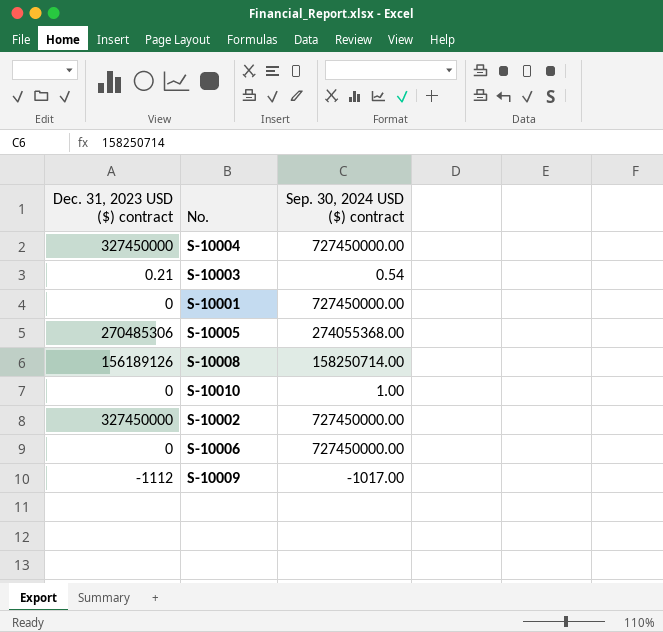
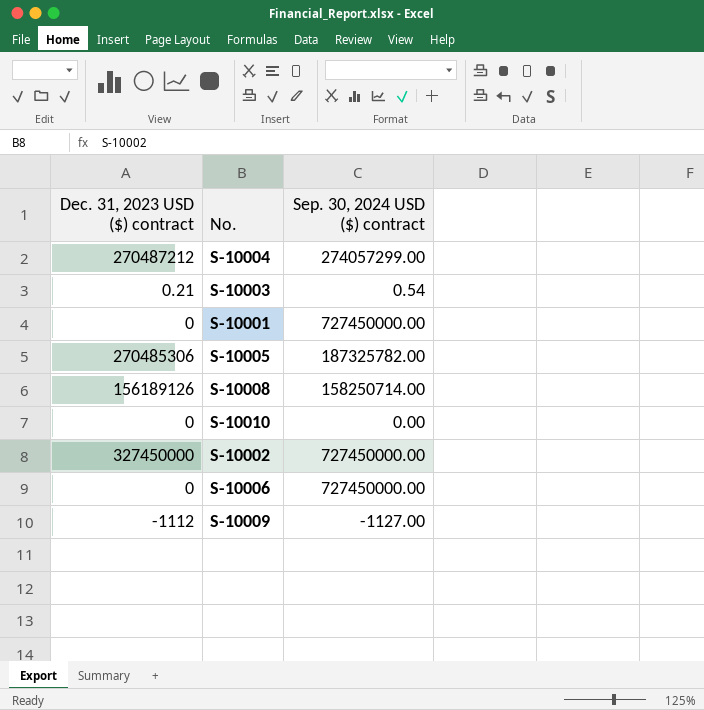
S-10004 | Dec. 31, 2023 USD ($) contract: 327450000 -> 270487212
S-10004 | Sep. 30, 2024 USD ($) contract: 727450000.00 -> 274057299.00
S-10005 | Sep. 30, 2024 USD ($) contract: 274055368.00 -> 187325782.00
S-10010 | Sep. 30, 2024 USD ($) contract: 1.00 -> 0.00
S-10009 | Sep. 30, 2024 USD ($) contract: -1017.00 -> -1127.00

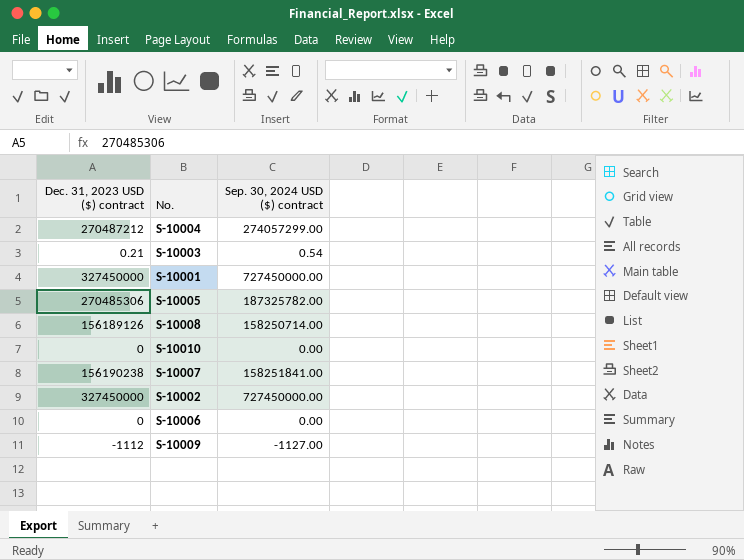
S-10001 | Dec. 31, 2023 USD ($) contract: 0 -> 327450000
row S-10007: none -> 156190238 | 158251841.00
S-10006 | Sep. 30, 2024 USD ($) contract: 727450000.00 -> 0.00

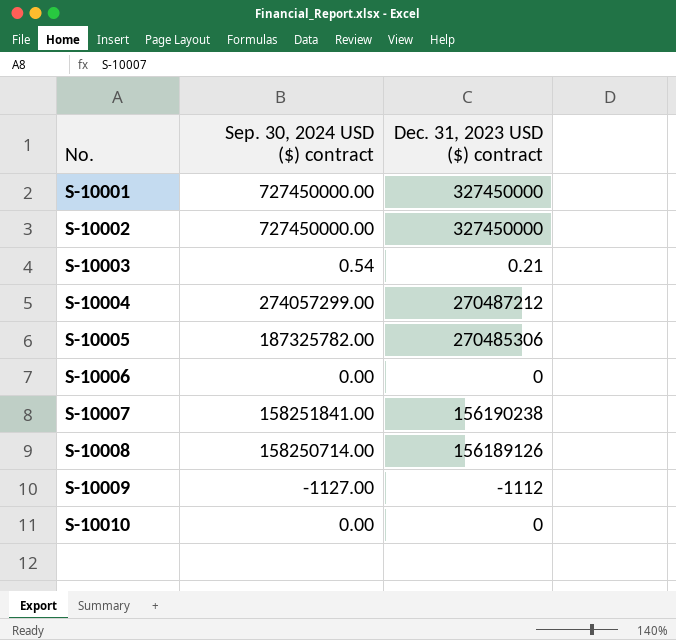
row order: none -> No. ascending
column Dec. 31, 2023 USD ($) contract | position: 1 -> 3

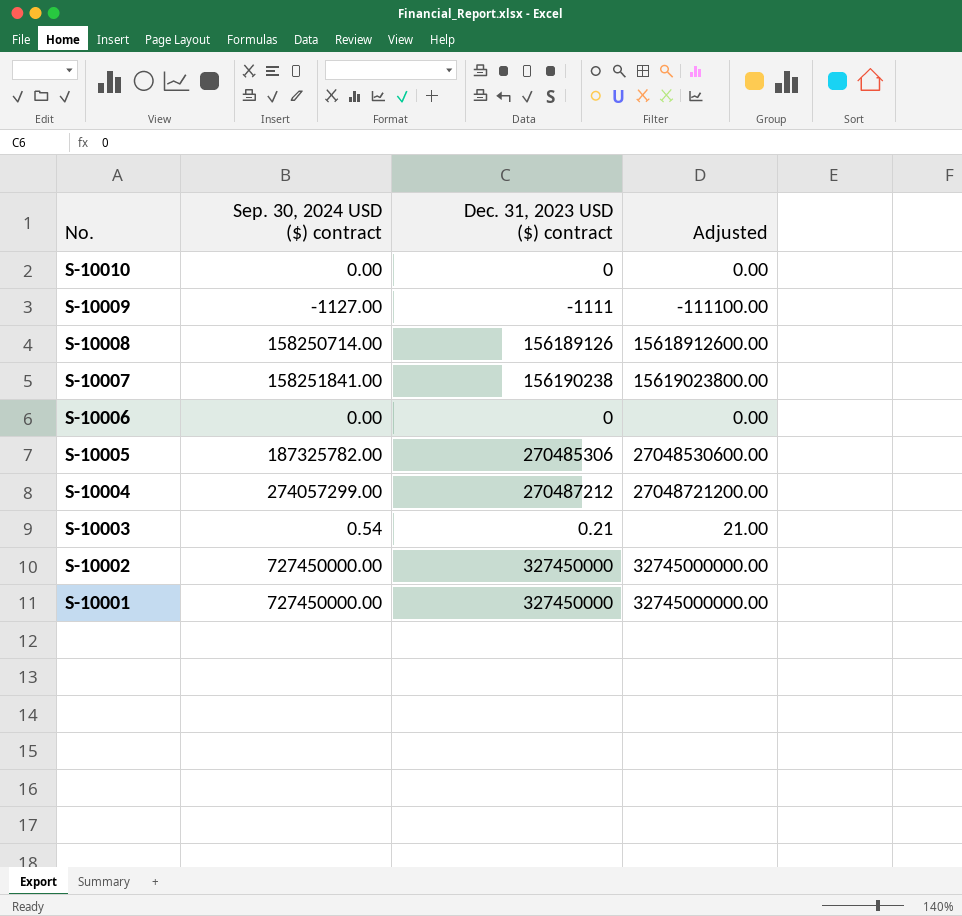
row order: No. ascending -> No. descending
column Adjusted | formula: none -> [Dec. 31, 2023 USD ($) contract] * 100
S-10009 | Dec. 31, 2023 USD ($) contract: -1112 -> -1111

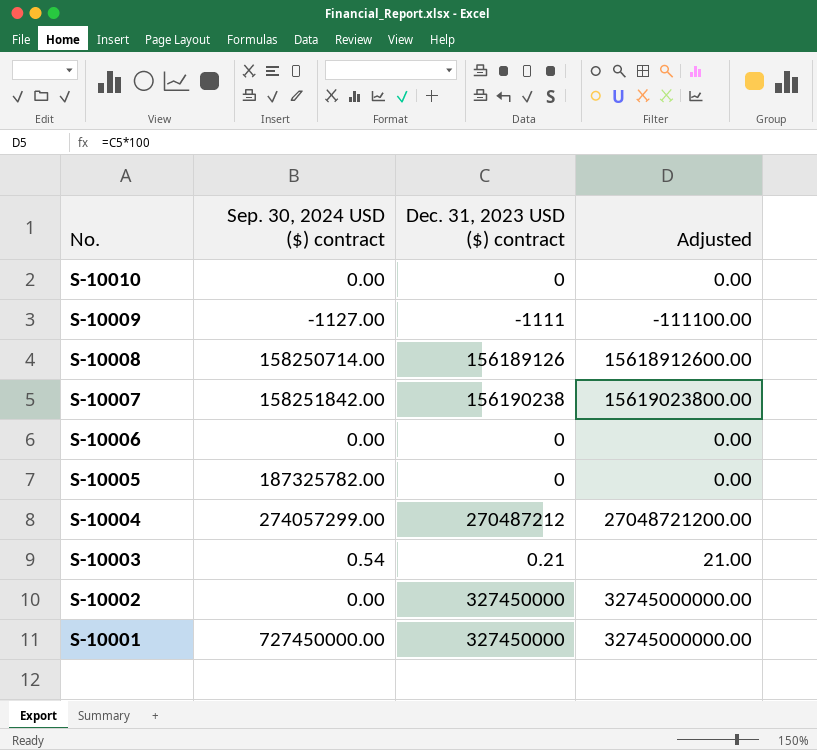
S-10007 | Sep. 30, 2024 USD ($) contract: 158251841.00 -> 158251842.00
S-10005 | Dec. 31, 2023 USD ($) contract: 270485306 -> 0
S-10005 | Adjusted: 27048530600.00 -> 0.00
S-10002 | Sep. 30, 2024 USD ($) contract: 727450000.00 -> 0.00

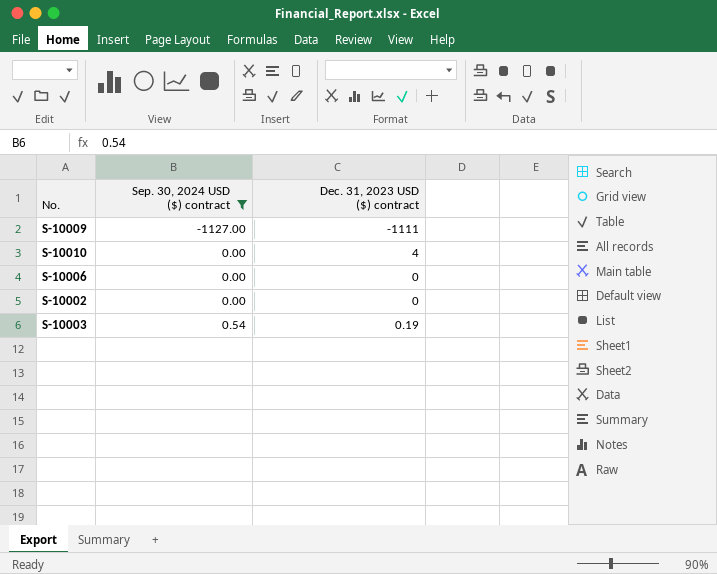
filter: none -> Sep. 30, 2024 USD ($) contract <= 0.54
row order: No. descending -> Sep. 30, 2024 USD ($) contract ascending
column Adjusted | formula: [Dec. 31, 2023 USD ($) contract] * 100 -> none
S-10010 | Dec. 31, 2023 USD ($) contract: 0 -> 4
S-10002 | Dec. 31, 2023 USD ($) contract: 327450000 -> 0
S-10003 | Dec. 31, 2023 USD ($) contract: 0.21 -> 0.19

